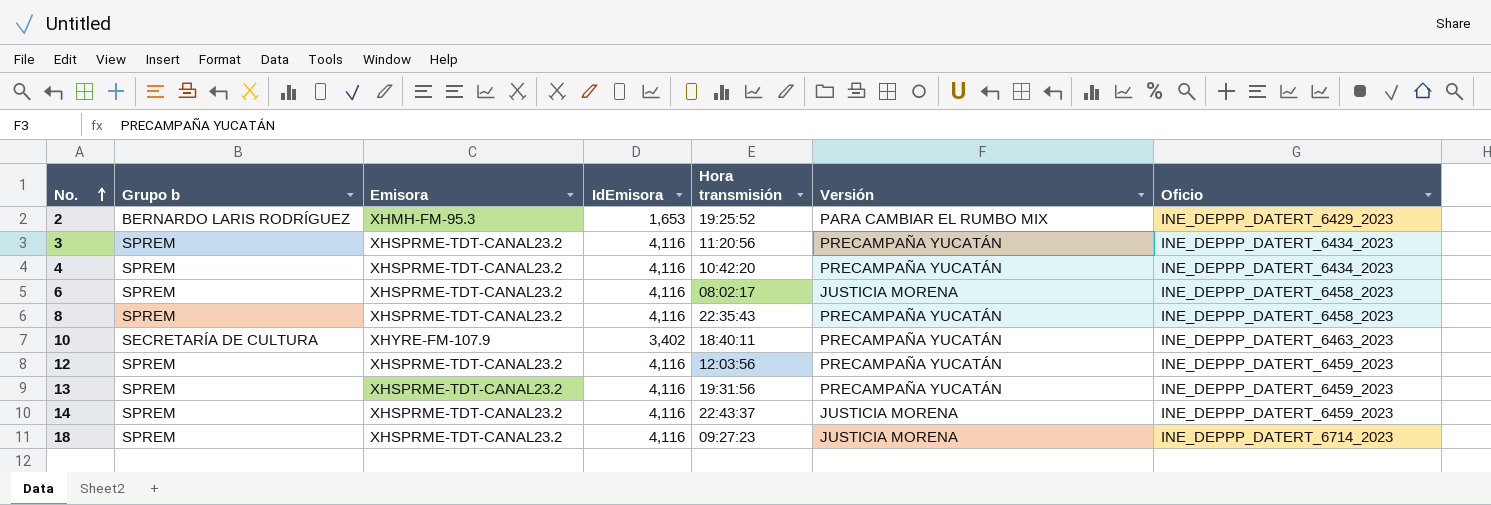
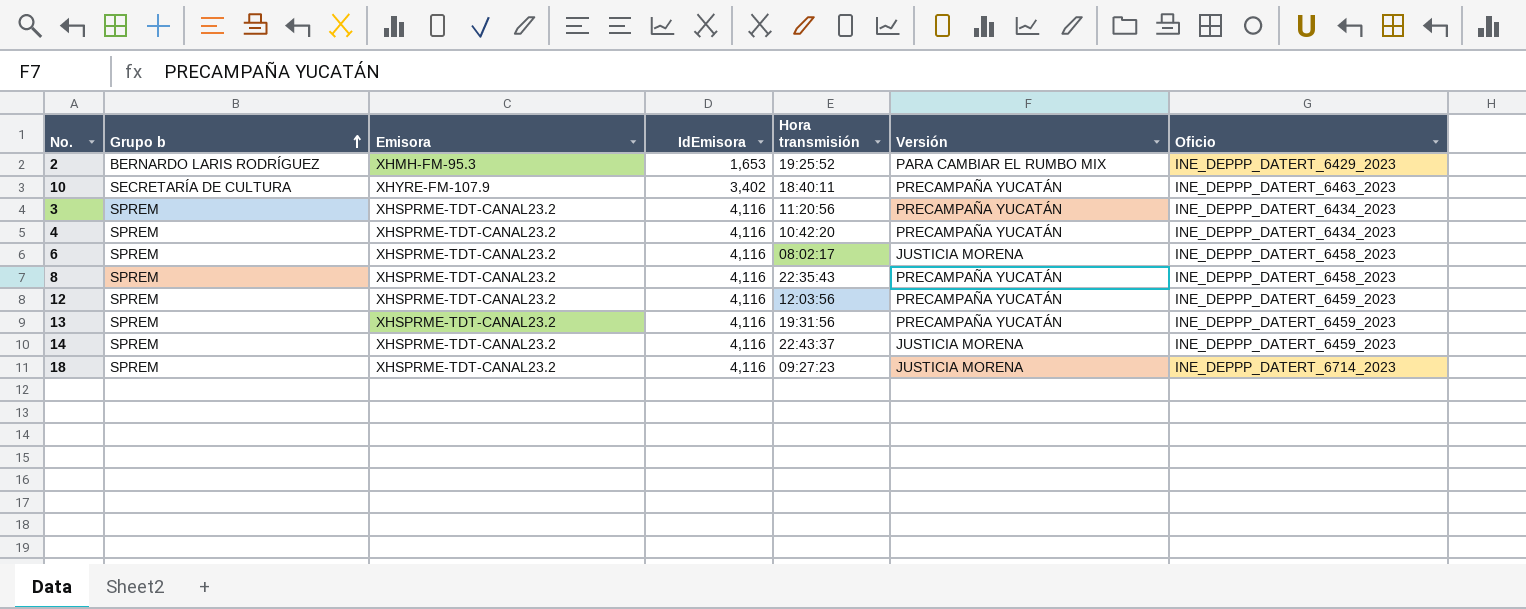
row order: No. ascending -> Grupo b ascending

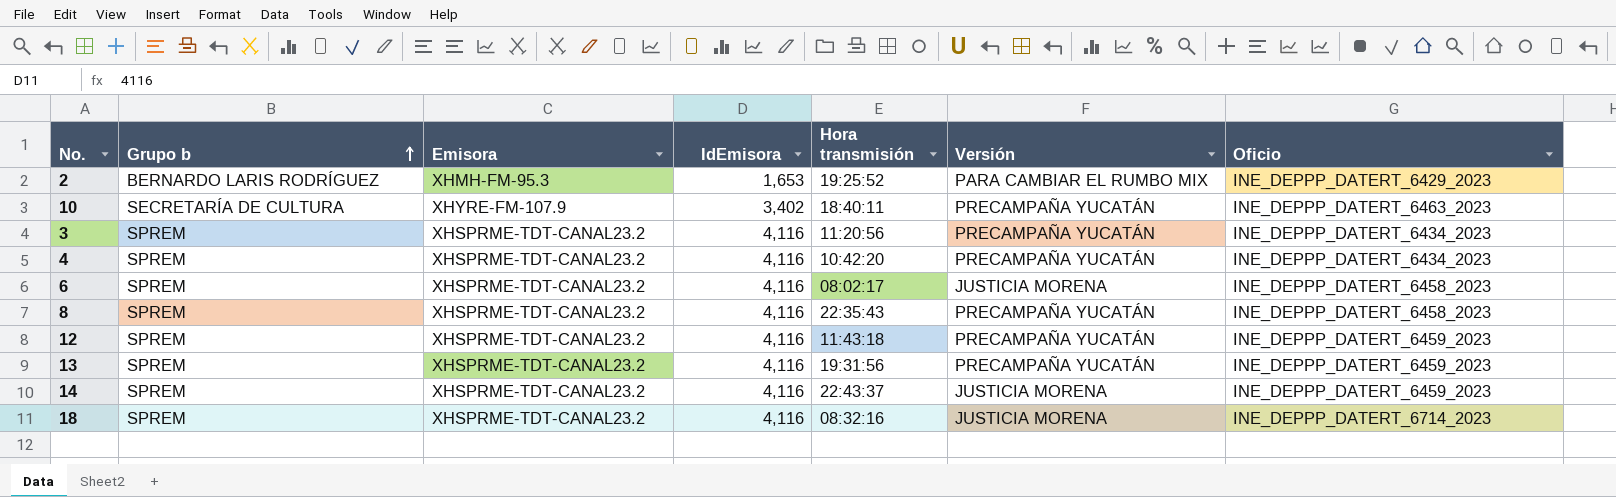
12 | Hora transmisión: 12:03:56 -> 11:43:18
18 | Hora transmisión: 09:27:23 -> 08:32:16

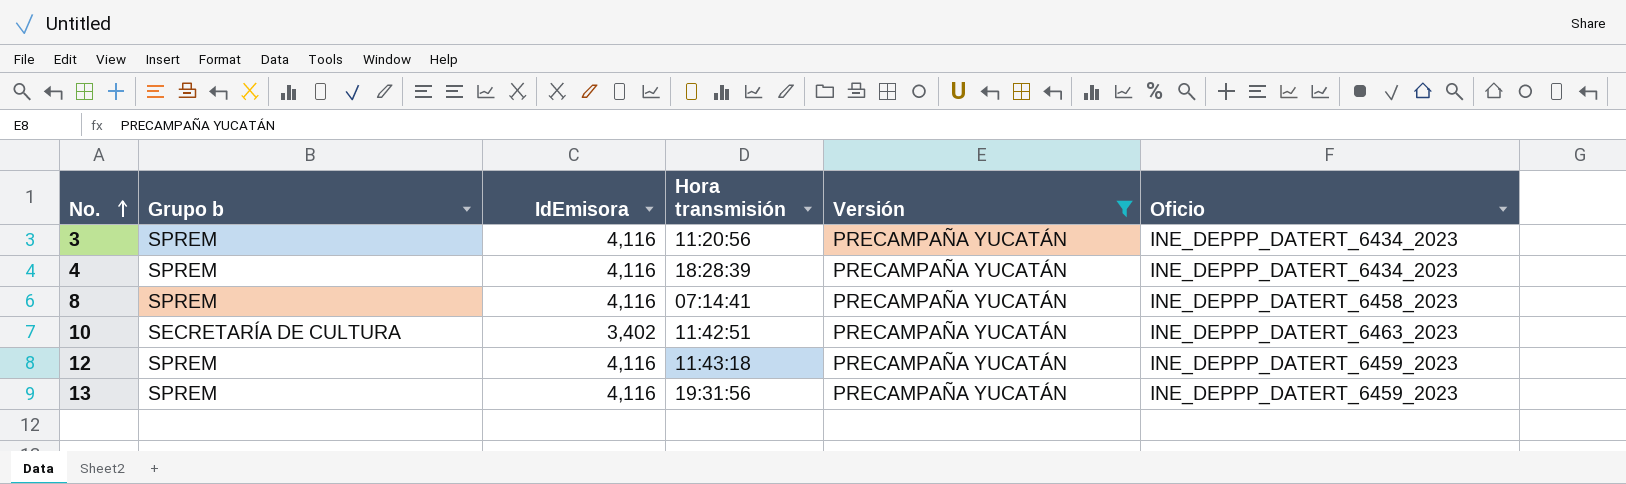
filter: none -> Versión = PRECAMPAÑA YUCATÁN
row order: Grupo b ascending -> No. ascending
column Emisora | position: 3 -> none
4 | Hora transmisión: 10:42:20 -> 18:28:39
8 | Hora transmisión: 22:35:43 -> 07:14:41
10 | Hora transmisión: 18:40:11 -> 11:42:51

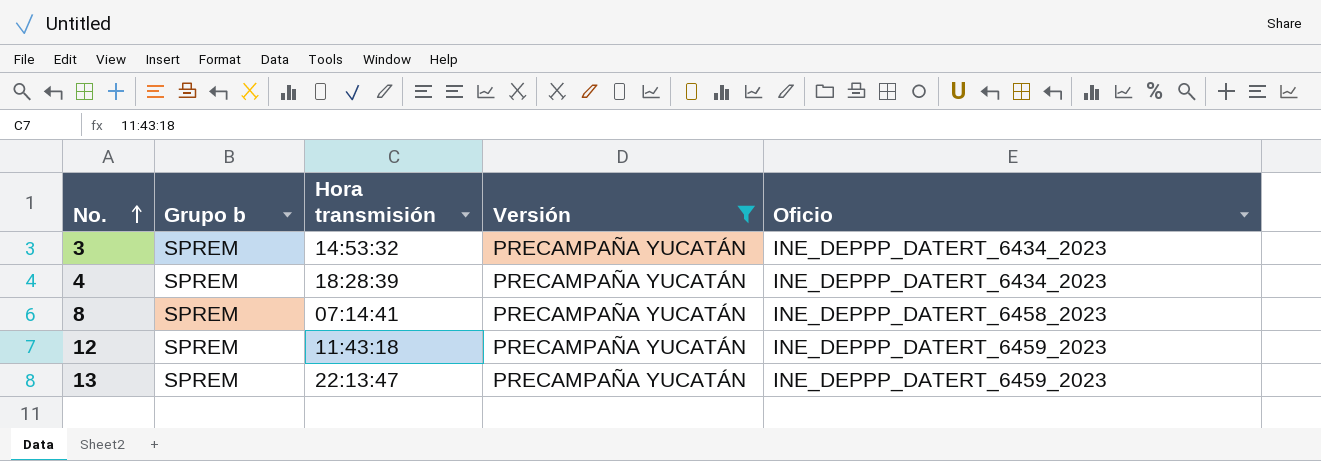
column IdEmisora | position: 3 -> none
row 10: SECRETARÍA DE CULTURA | 3,402 | 11:42:51 | PRECAMPAÑA YUCATÁN | INE_DEPPP_DATERT_6463_2023 -> none
3 | Hora transmisión: 11:20:56 -> 14:53:32
13 | Hora transmisión: 19:31:56 -> 22:13:47

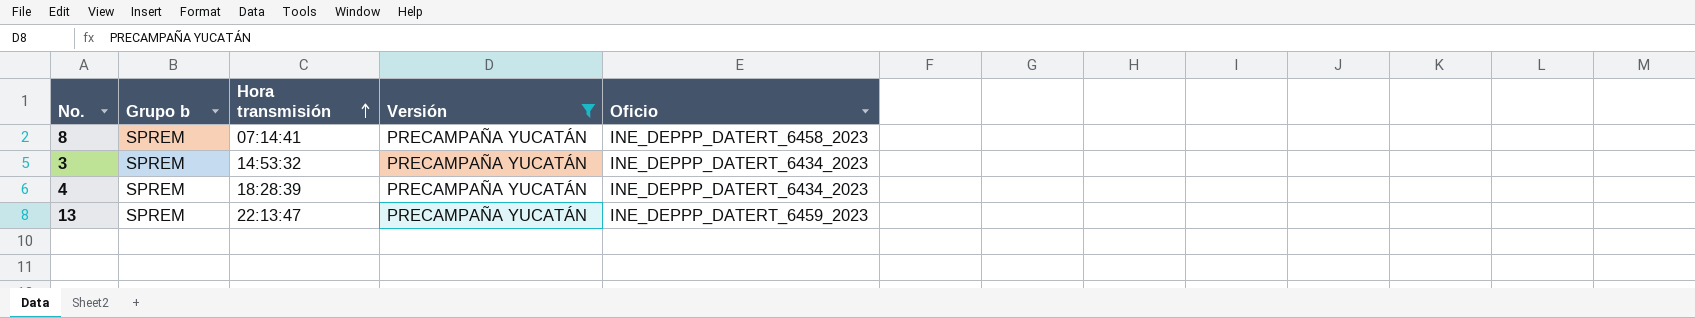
row order: No. ascending -> Hora transmisión ascending
row 12: SPREM | 11:43:18 | PRECAMPAÑA YUCATÁN | INE_DEPPP_DATERT_6459_2023 -> none

